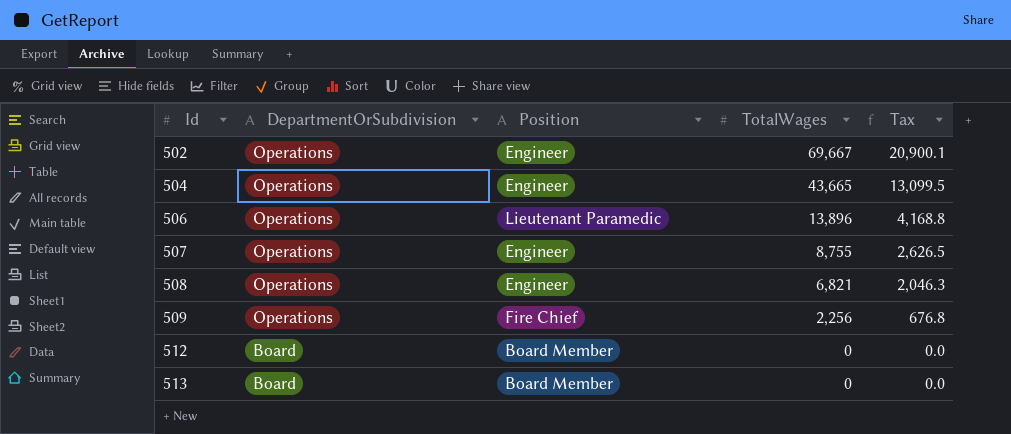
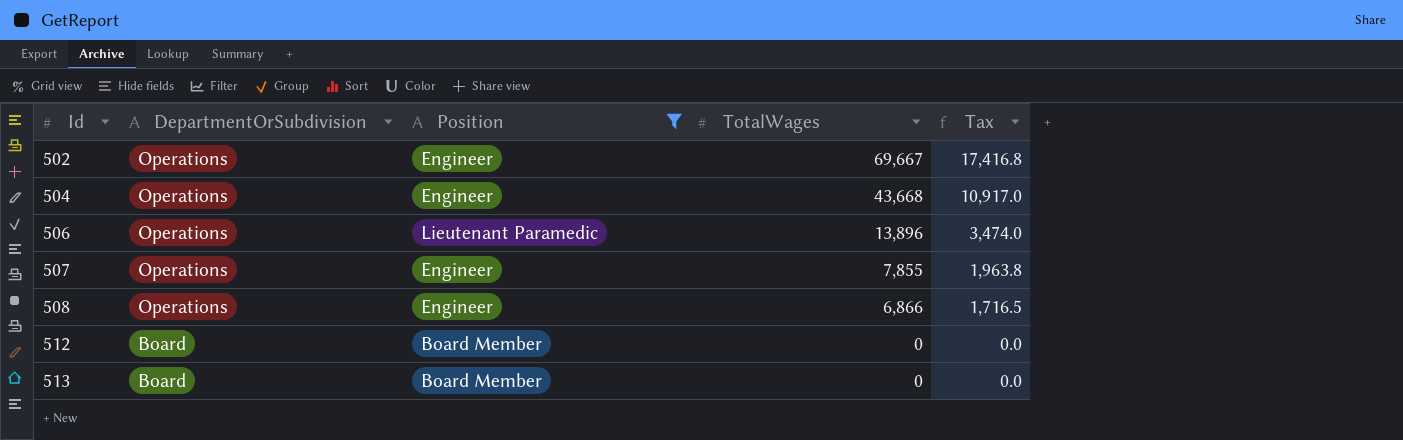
filter: none -> Position != Fire Chief
column Tax | formula: [TotalWages] * 0.3 -> [TotalWages] * 0.25
504 | TotalWages: 43,665 -> 43,668
507 | TotalWages: 8,755 -> 7,855
508 | TotalWages: 6,821 -> 6,866

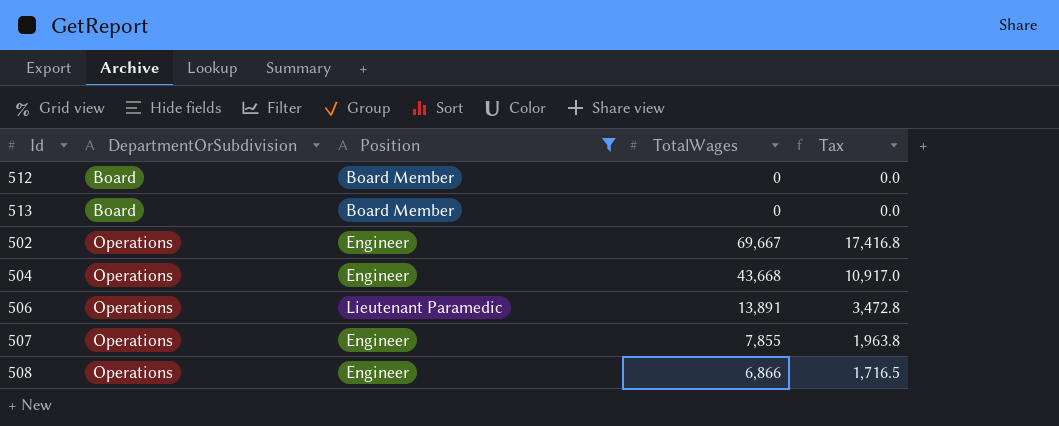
row order: Id ascending -> DepartmentOrSubdivision ascending
506 | TotalWages: 13,896 -> 13,891
506 | Tax: 3,474.0 -> 3,472.8

